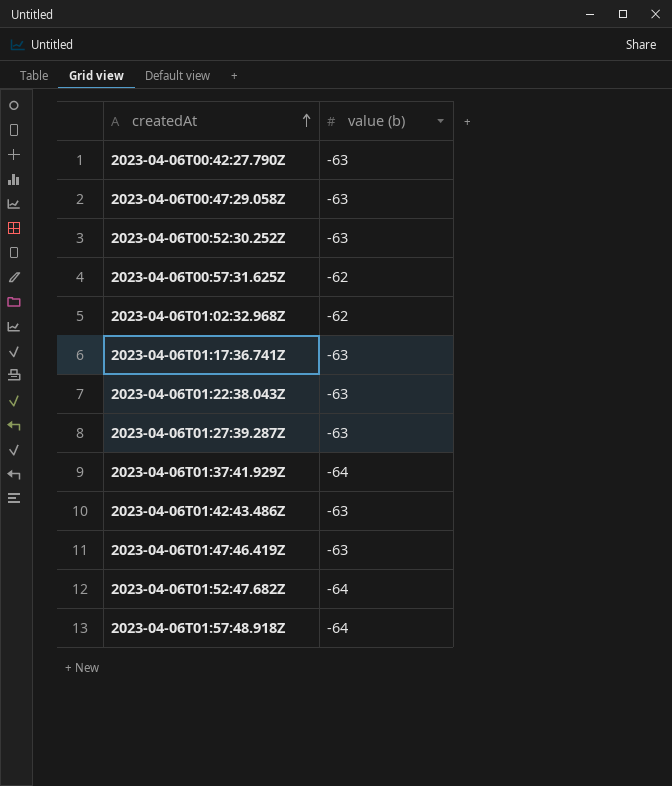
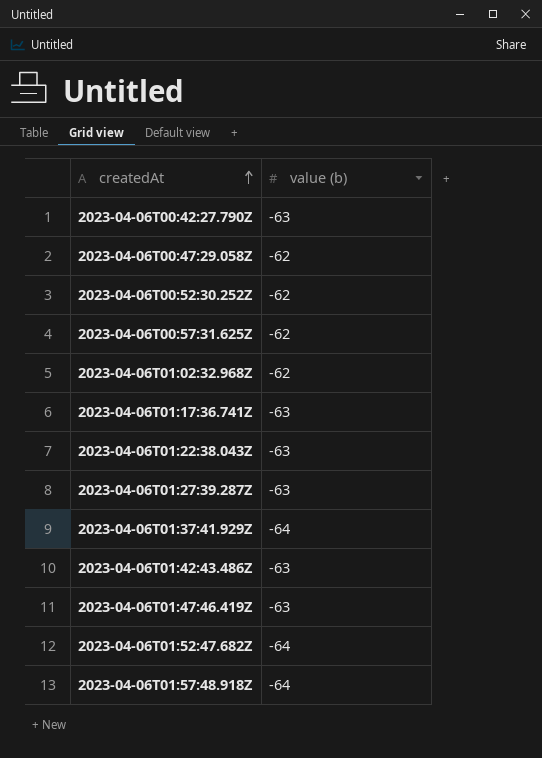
2023-04-06T00:47:29.058Z | value (b): -63 -> -62
2023-04-06T00:52:30.252Z | value (b): -63 -> -62

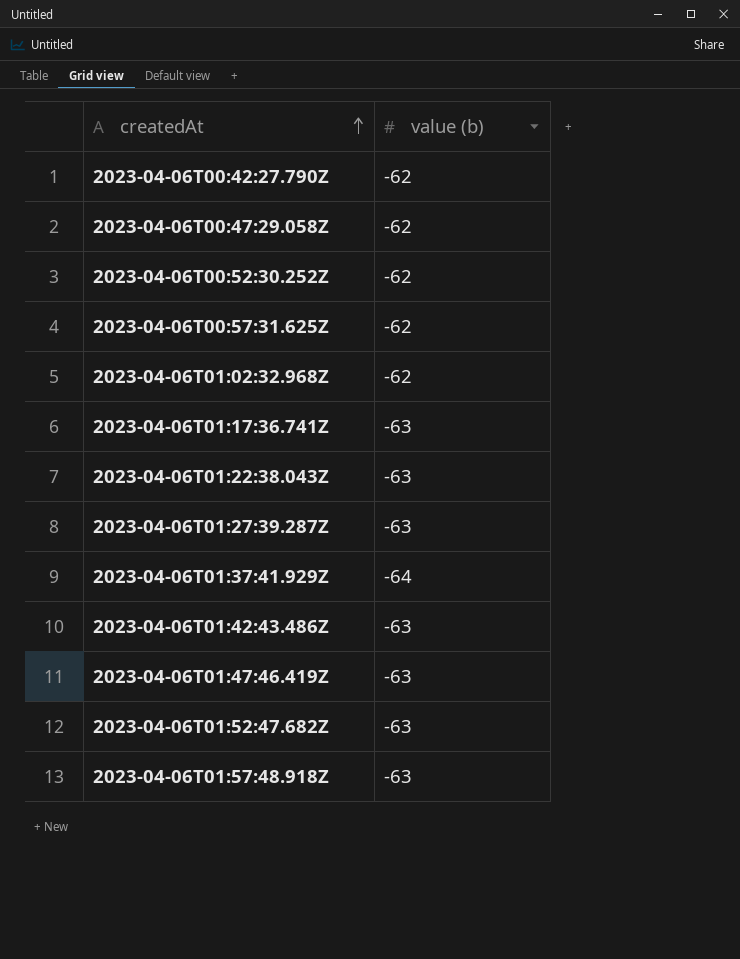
2023-04-06T00:42:27.790Z | value (b): -63 -> -62
2023-04-06T01:52:47.682Z | value (b): -64 -> -63
2023-04-06T01:57:48.918Z | value (b): -64 -> -63

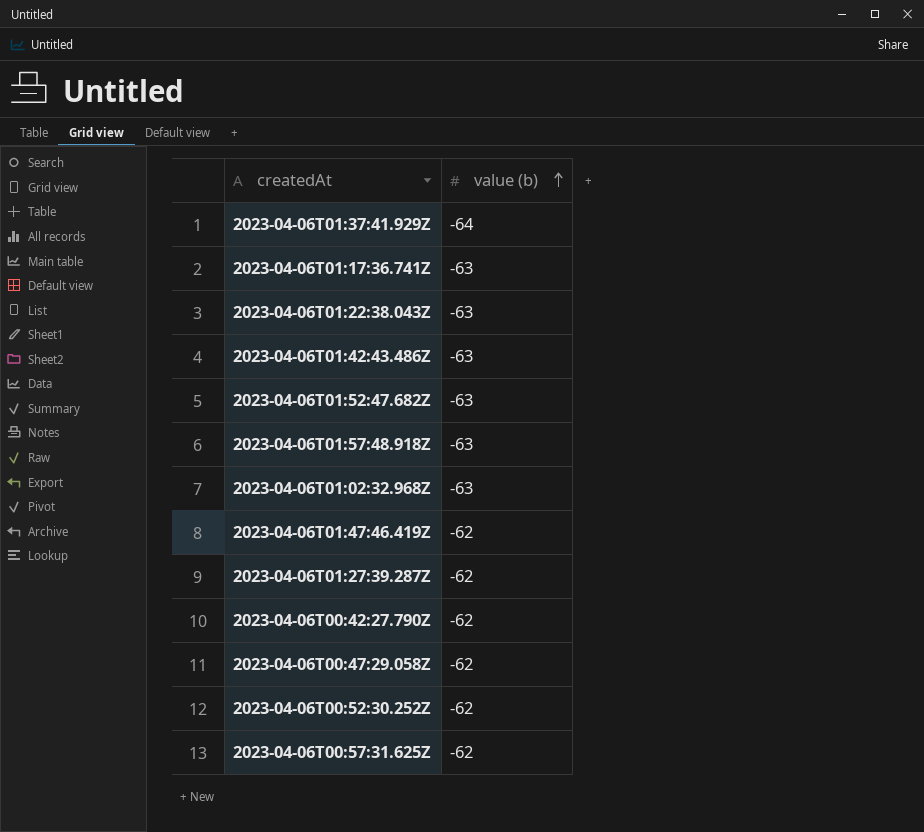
row order: createdAt ascending -> value (b) ascending
2023-04-06T01:02:32.968Z | value (b): -62 -> -63
2023-04-06T01:47:46.419Z | value (b): -63 -> -62
2023-04-06T01:27:39.287Z | value (b): -63 -> -62

